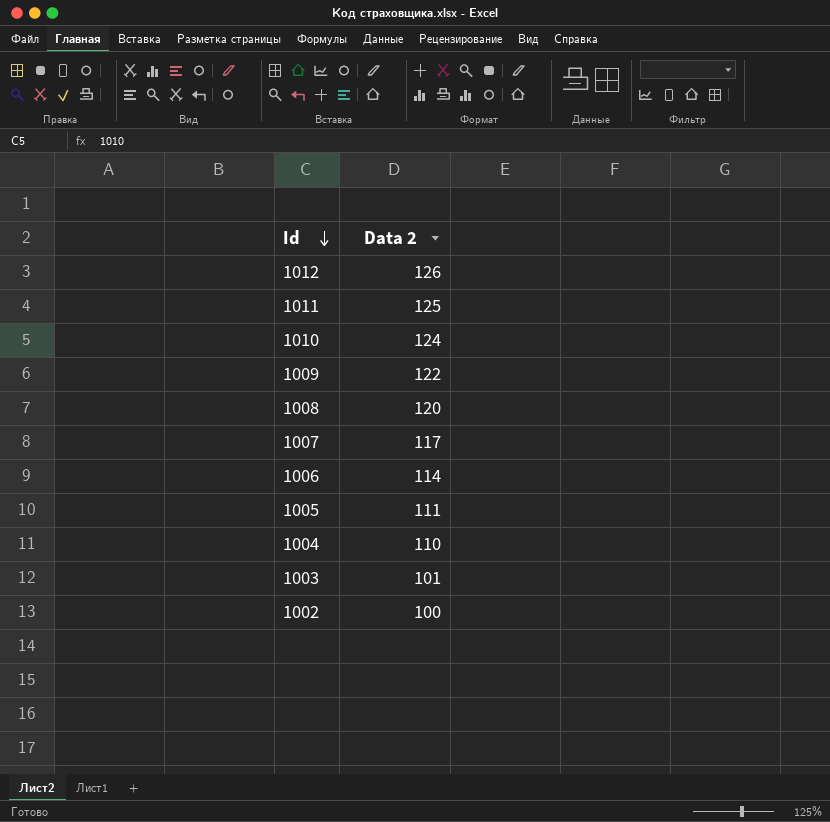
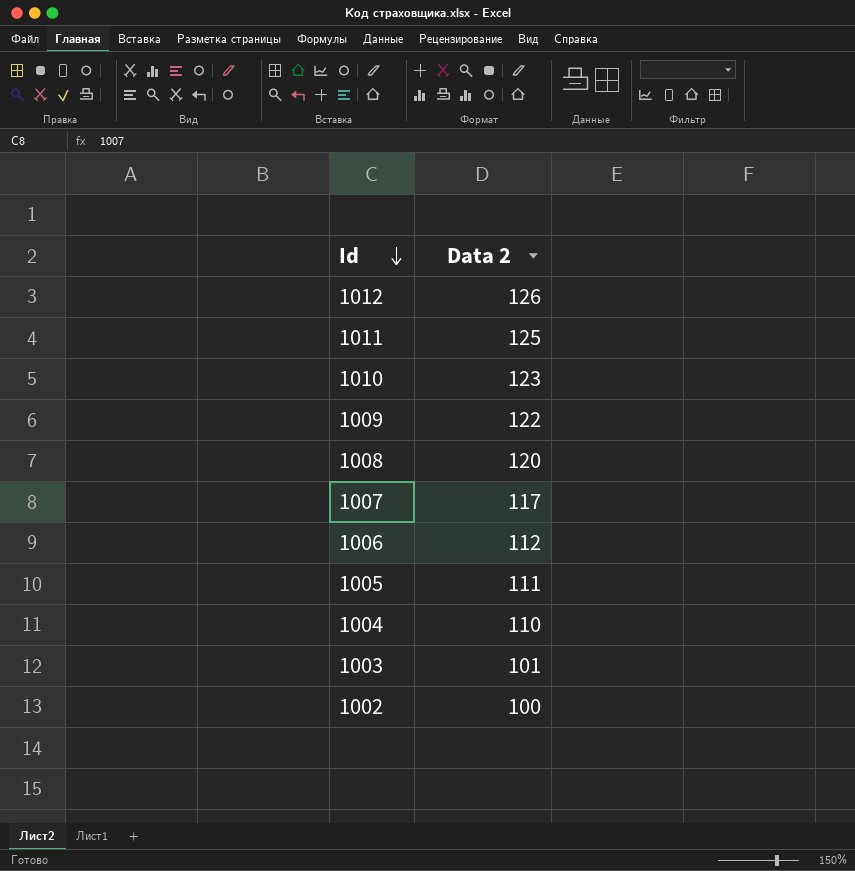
1010 | Data 2: 124 -> 123
1006 | Data 2: 114 -> 112

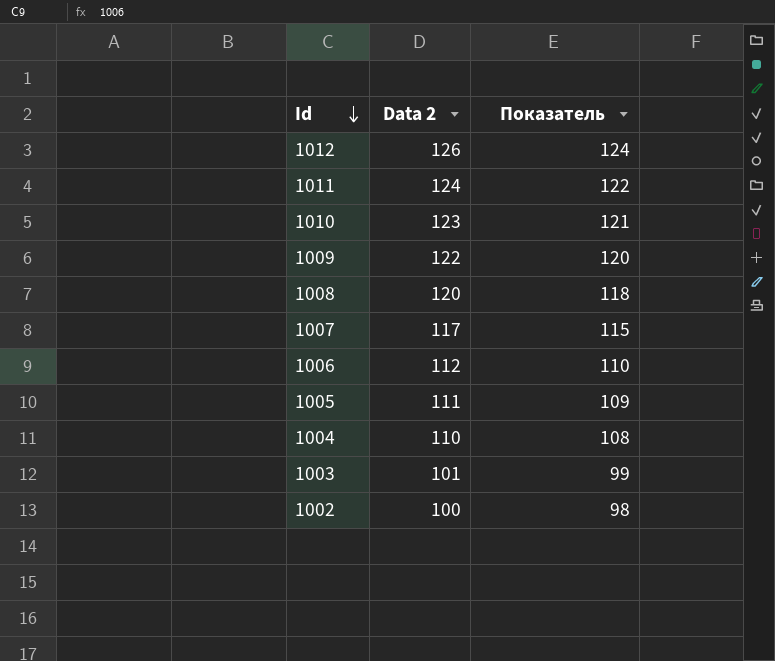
column Показатель | formula: none -> [Data 2] - 2
1011 | Data 2: 125 -> 124

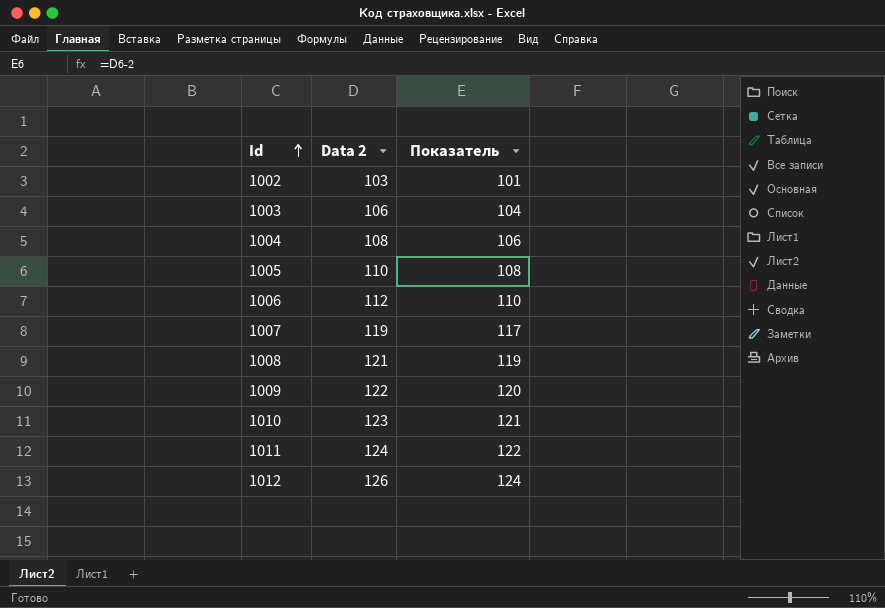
row order: Id descending -> Id ascending
1002 | Data 2: 100 -> 103
1002 | Показатель: 98 -> 101
1003 | Data 2: 101 -> 106
1003 | Показатель: 99 -> 104
1004 | Data 2: 110 -> 108
1004 | Показатель: 108 -> 106
1005 | Data 2: 111 -> 110
1005 | Показатель: 109 -> 108
1007 | Data 2: 117 -> 119
1007 | Показатель: 115 -> 117
1008 | Data 2: 120 -> 121
1008 | Показатель: 118 -> 119

